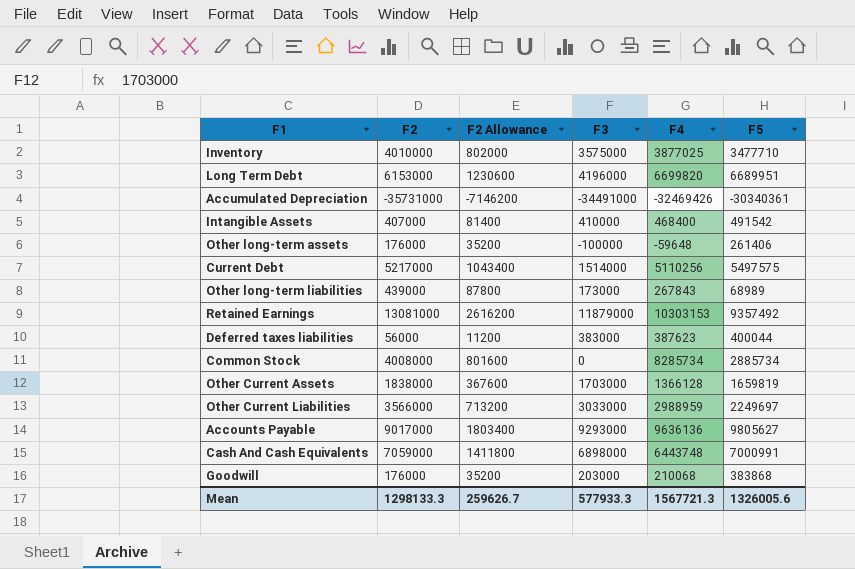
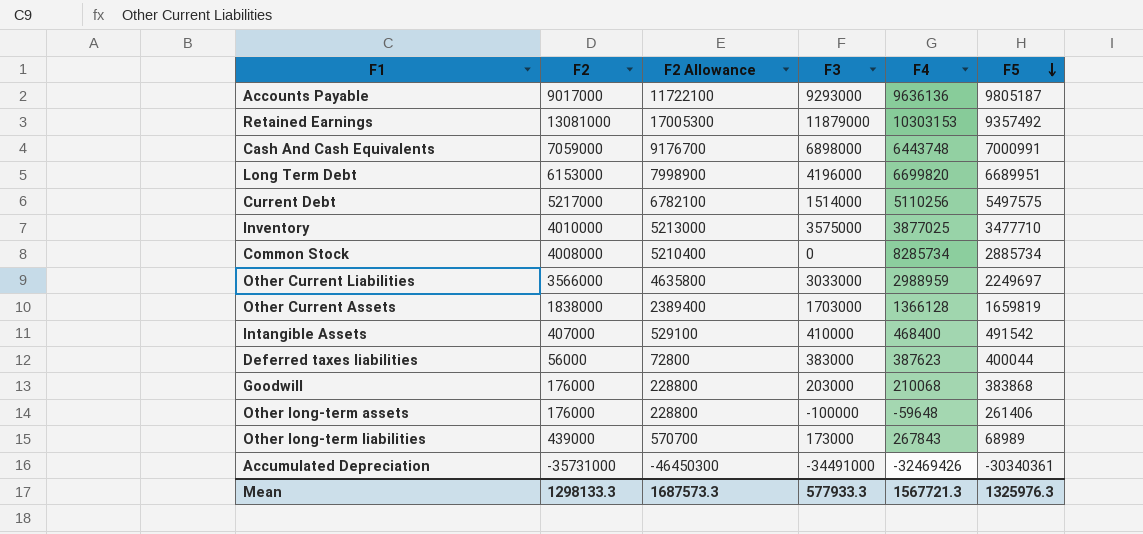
row order: none -> F5 descending
column F2 Allowance | formula: [F2] * 0.2 -> [F2] * 1.3
Accounts Payable | F5: 9805627 -> 9805187
Mean | F2 Allowance: 259626.7 -> 1687573.3
Mean | F5: 1326005.6 -> 1325976.3

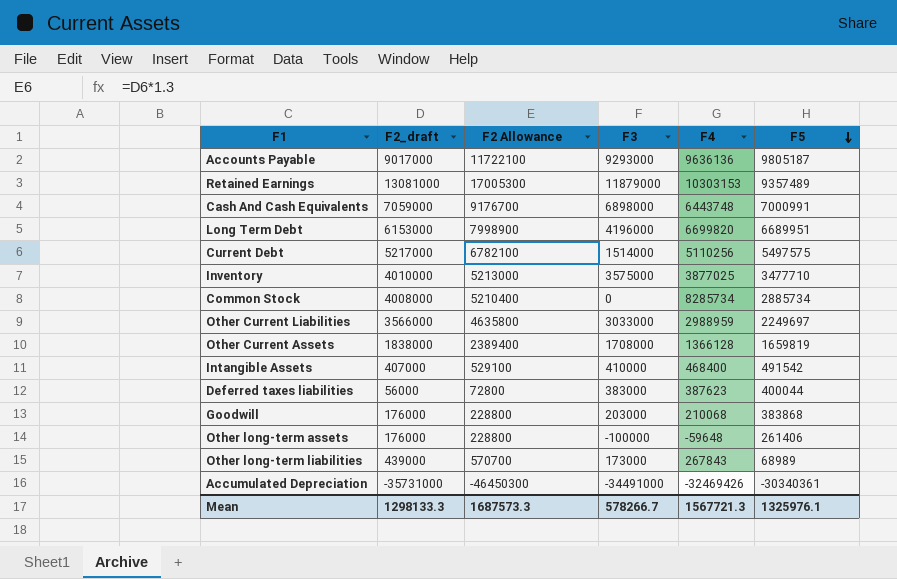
column name: F2 -> F2_draft
Retained Earnings | F5: 9357492 -> 9357489
Other Current Assets | F3: 1703000 -> 1708000
Mean | F3: 577933.3 -> 578266.7
Mean | F5: 1325976.3 -> 1325976.1

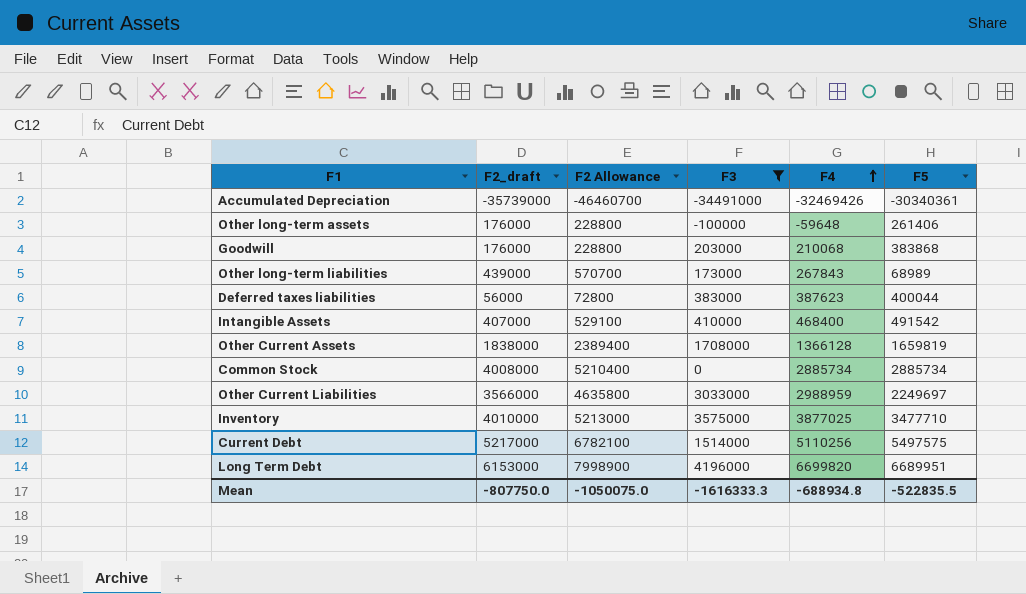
filter: none -> F3 <= 4196000
row order: F5 descending -> F4 ascending
Accumulated Depreciation | F2_draft: -35731000 -> -35739000
Accumulated Depreciation | F2 Allowance: -46450300 -> -46460700
Common Stock | F4: 8285734 -> 2885734
Mean | F2_draft: 1298133.3 -> -807750.0
Mean | F2 Allowance: 1687573.3 -> -1050075.0
Mean | F3: 578266.7 -> -1616333.3
Mean | F4: 1567721.3 -> -688934.8
Mean | F5: 1325976.1 -> -522835.5

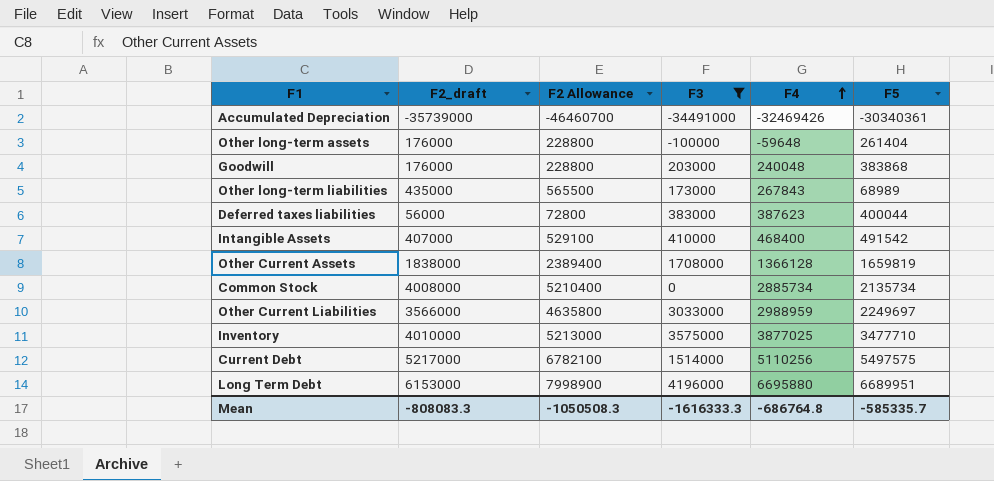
Other long-term assets | F5: 261406 -> 261404
Goodwill | F4: 210068 -> 240048
Other long-term liabilities | F2_draft: 439000 -> 435000
Other long-term liabilities | F2 Allowance: 570700 -> 565500
Common Stock | F5: 2885734 -> 2135734
Long Term Debt | F4: 6699820 -> 6695880
Mean | F2_draft: -807750.0 -> -808083.3
Mean | F2 Allowance: -1050075.0 -> -1050508.3
Mean | F4: -688934.8 -> -686764.8
Mean | F5: -522835.5 -> -585335.7

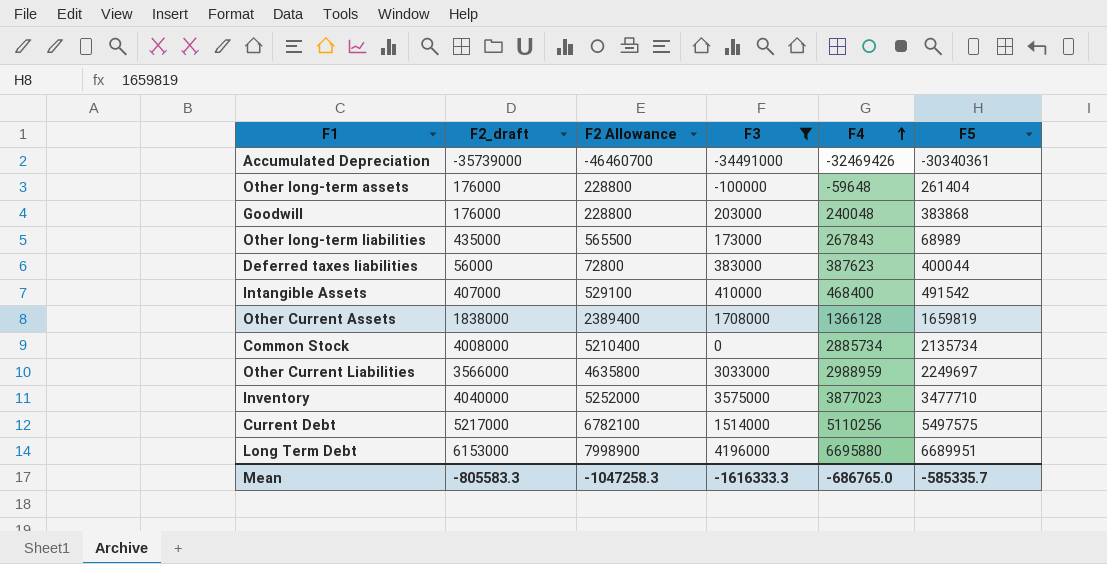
Inventory | F2_draft: 4010000 -> 4040000
Inventory | F2 Allowance: 5213000 -> 5252000
Inventory | F4: 3877025 -> 3877023
Mean | F2_draft: -808083.3 -> -805583.3
Mean | F2 Allowance: -1050508.3 -> -1047258.3
Mean | F4: -686764.8 -> -686765.0

